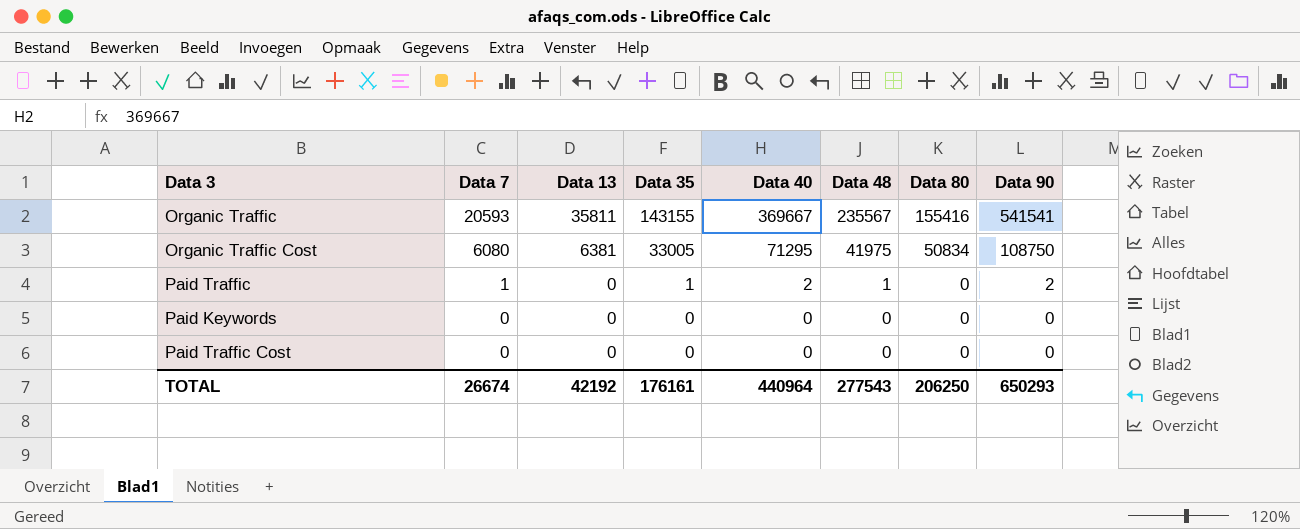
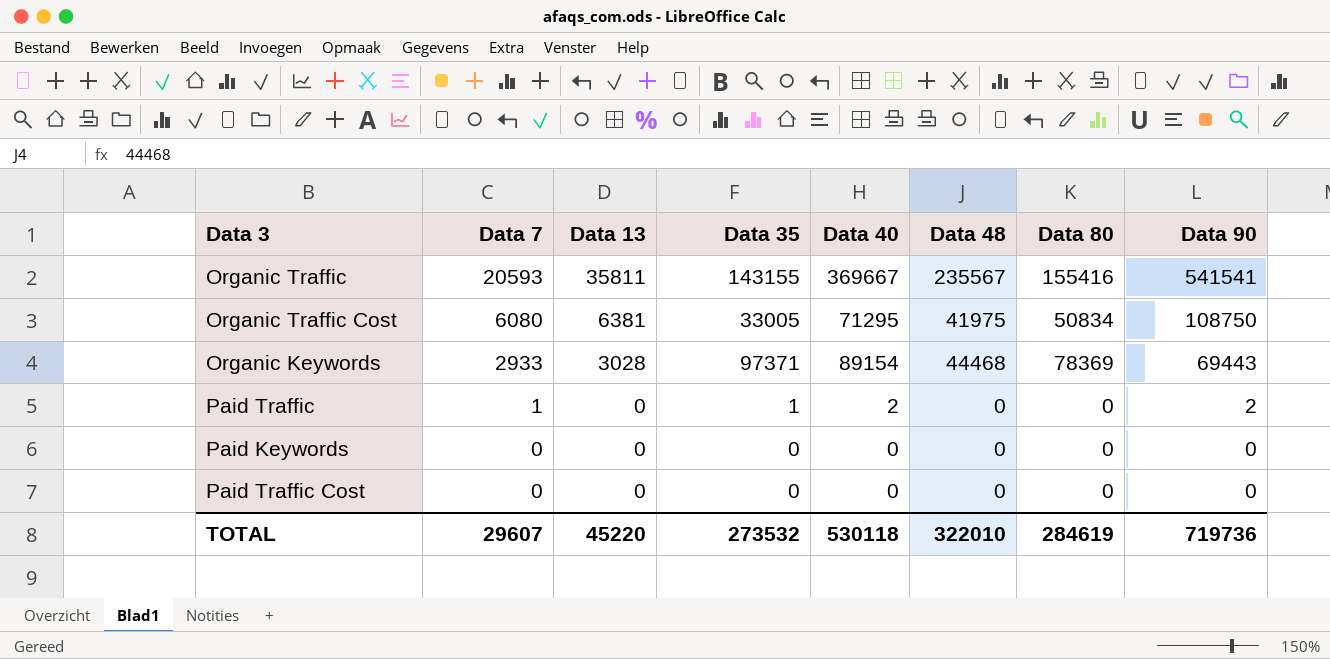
row Organic Keywords: none -> 2933 | 3028 | 97371 | 89154 | 44468 | 78369 | 69443
Paid Traffic | Data 48: 1 -> 0
TOTAL | Data 7: 26674 -> 29607
TOTAL | Data 13: 42192 -> 45220
TOTAL | Data 35: 176161 -> 273532
TOTAL | Data 40: 440964 -> 530118
TOTAL | Data 48: 277543 -> 322010
TOTAL | Data 80: 206250 -> 284619
TOTAL | Data 90: 650293 -> 719736

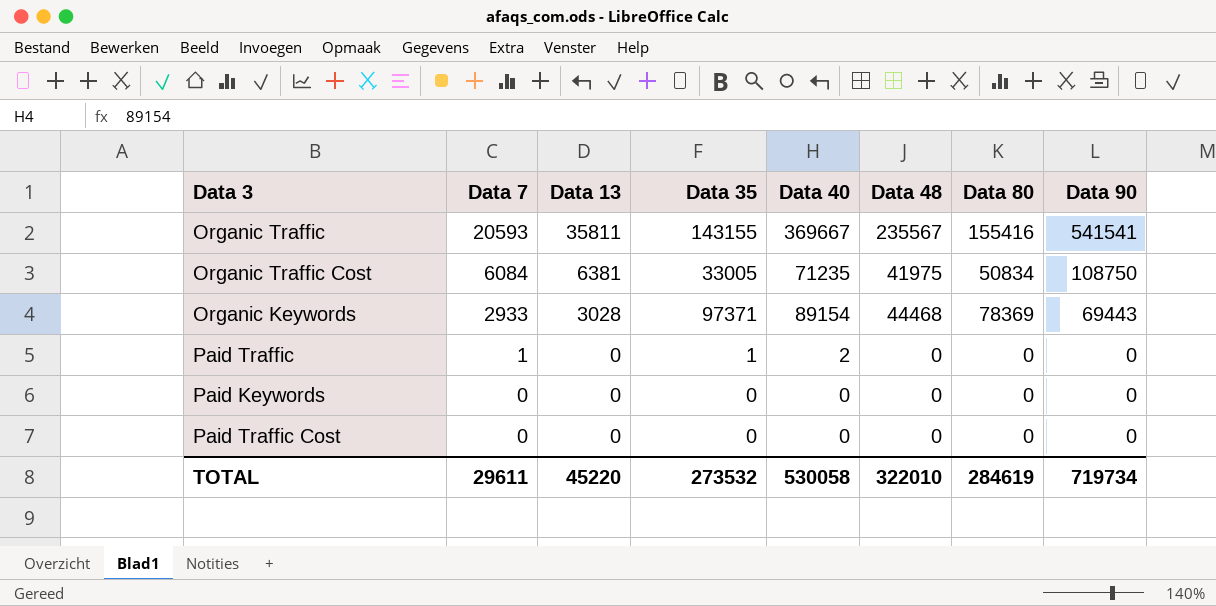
Organic Traffic Cost | Data 7: 6080 -> 6084
Organic Traffic Cost | Data 40: 71295 -> 71235
Paid Traffic | Data 90: 2 -> 0
TOTAL | Data 7: 29607 -> 29611
TOTAL | Data 40: 530118 -> 530058
TOTAL | Data 90: 719736 -> 719734

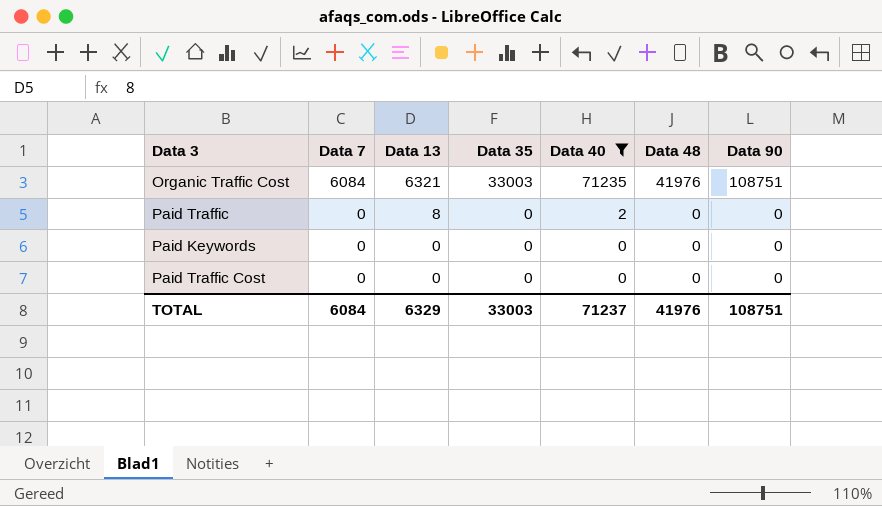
filter: none -> Data 40 <= 71235
column Data 80 | position: 7 -> none
Organic Traffic Cost | Data 13: 6381 -> 6321
Organic Traffic Cost | Data 35: 33005 -> 33003
Organic Traffic Cost | Data 48: 41975 -> 41976
Organic Traffic Cost | Data 90: 108750 -> 108751
Paid Traffic | Data 7: 1 -> 0
Paid Traffic | Data 13: 0 -> 8
Paid Traffic | Data 35: 1 -> 0
TOTAL | Data 7: 29611 -> 6084
TOTAL | Data 13: 45220 -> 6329
TOTAL | Data 35: 273532 -> 33003
TOTAL | Data 40: 530058 -> 71237
TOTAL | Data 48: 322010 -> 41976
TOTAL | Data 90: 719734 -> 108751

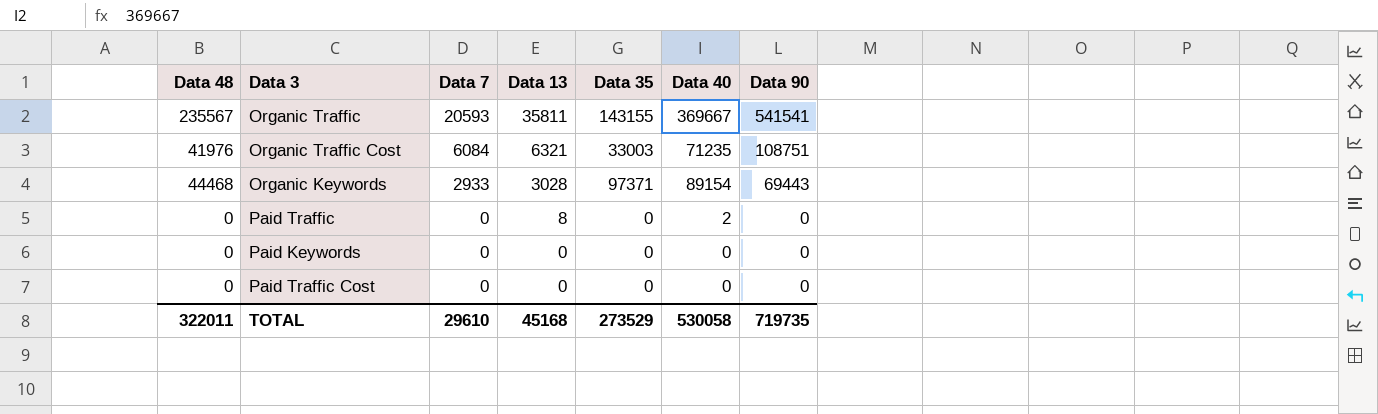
filter: Data 40 <= 71235 -> none
column Data 48 | position: 6 -> 1
TOTAL | Data 48: 41976 -> 322011
TOTAL | Data 7: 6084 -> 29610
TOTAL | Data 13: 6329 -> 45168
TOTAL | Data 35: 33003 -> 273529
TOTAL | Data 40: 71237 -> 530058
TOTAL | Data 90: 108751 -> 719735

